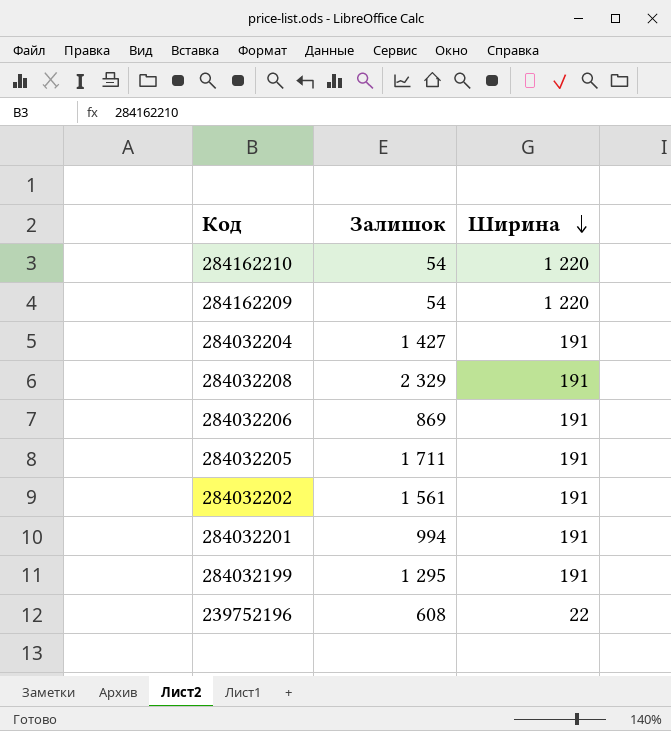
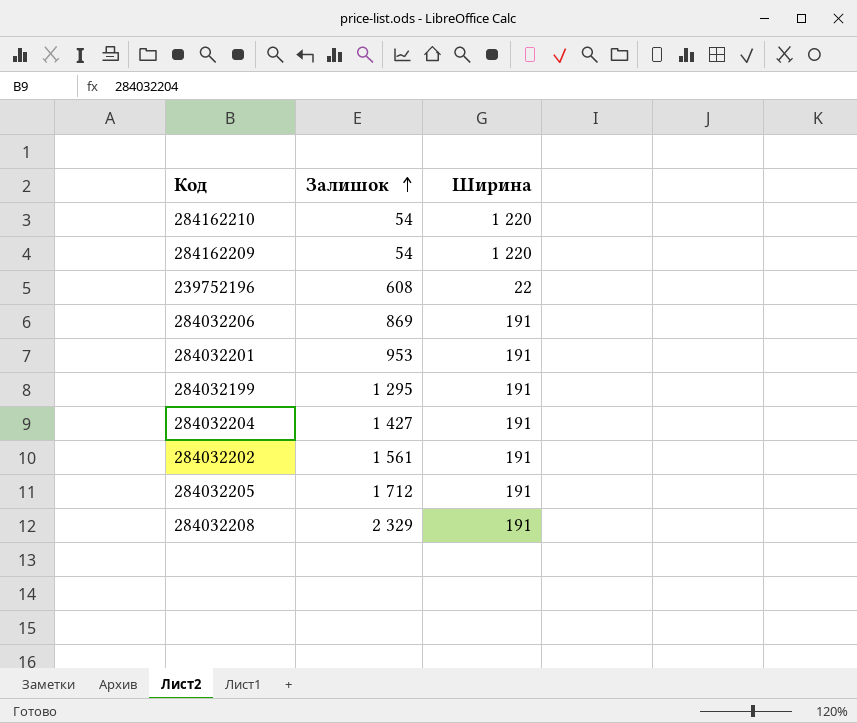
row order: Ширина descending -> Залишок ascending
284032201 | Залишок: 994 -> 953
284032205 | Залишок: 1 711 -> 1 712

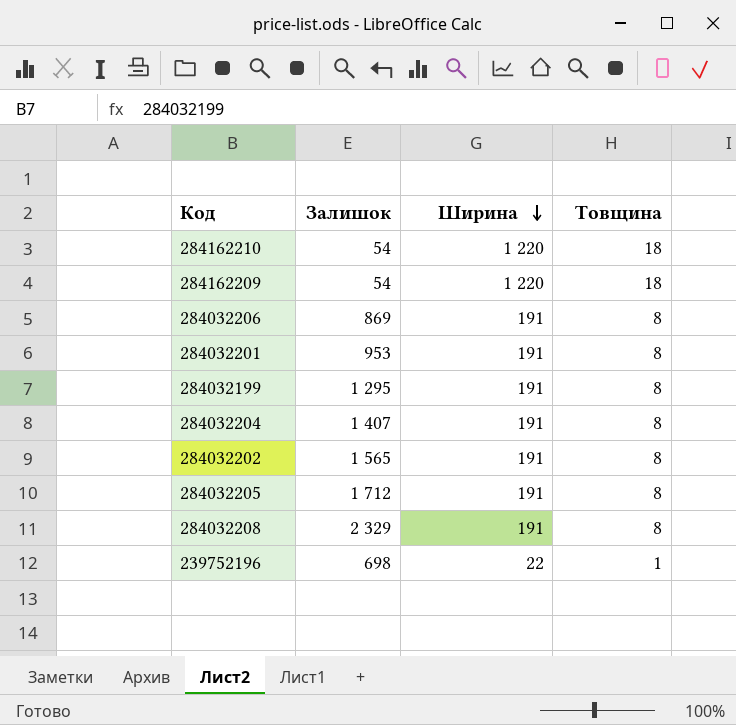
row order: Залишок ascending -> Ширина descending
column Товщина | position: none -> 4
284032204 | Залишок: 1 427 -> 1 407
284032202 | Залишок: 1 561 -> 1 565
239752196 | Залишок: 608 -> 698

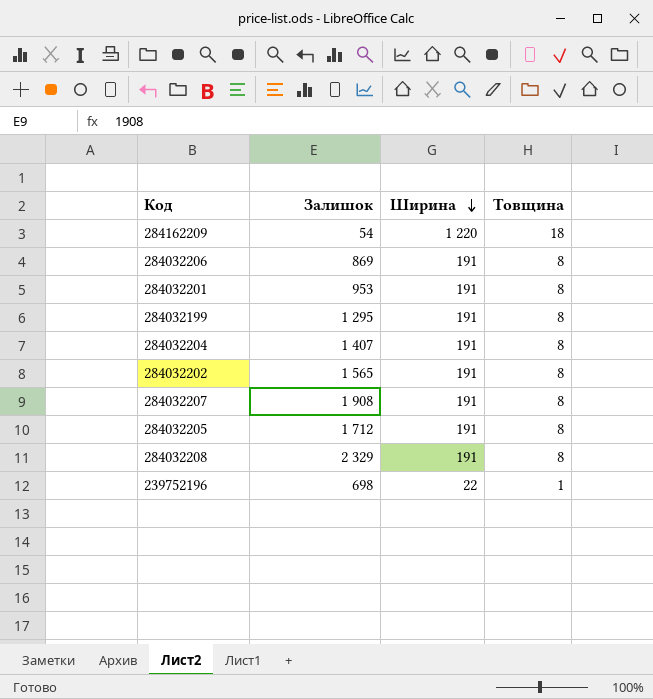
row 284162210: 54 | 1 220 | 18 -> none
row 284032207: none -> 1 908 | 191 | 8

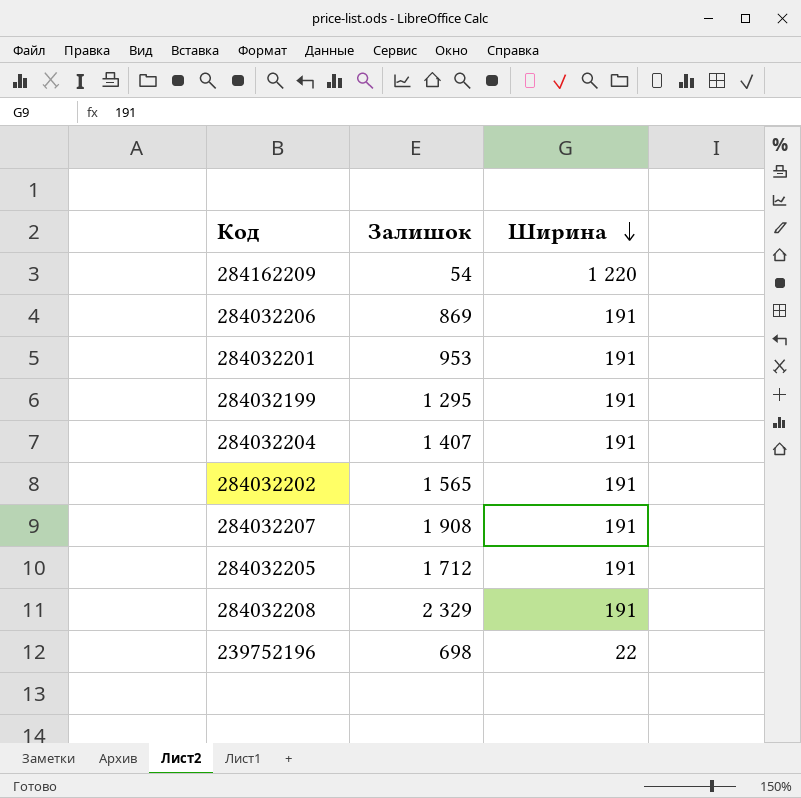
column Товщина | position: 4 -> none

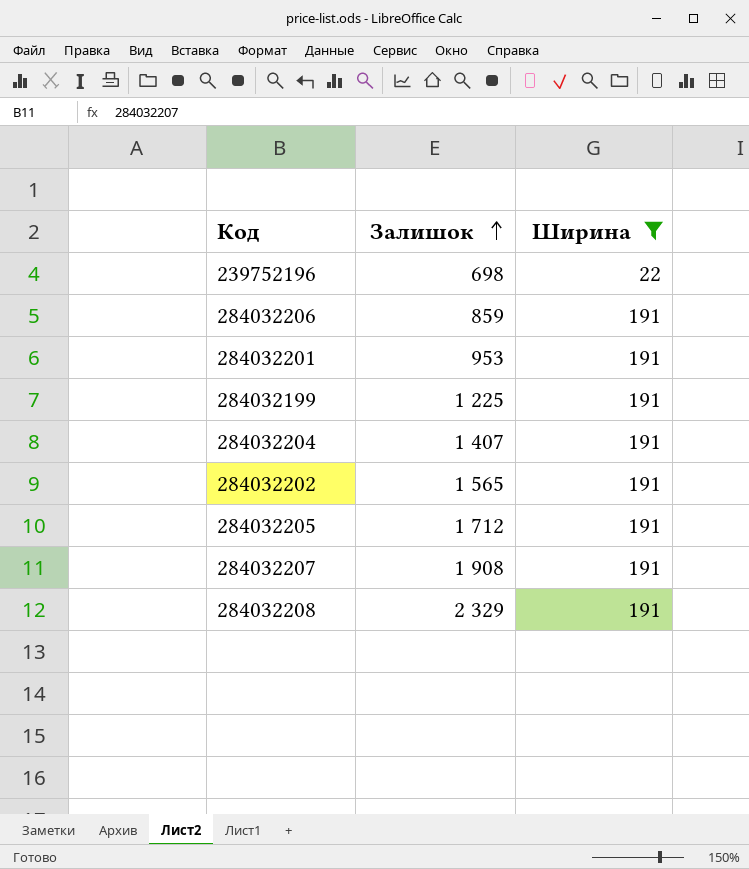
filter: none -> Ширина != 1 220
row order: Ширина descending -> Залишок ascending
284032206 | Залишок: 869 -> 859
284032199 | Залишок: 1 295 -> 1 225

